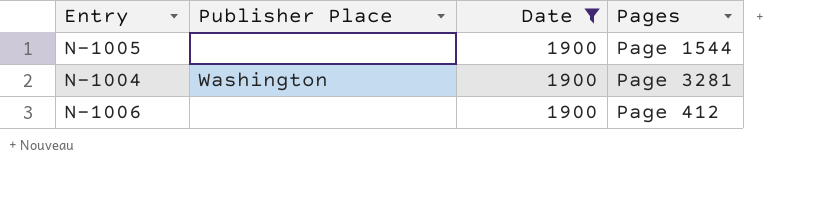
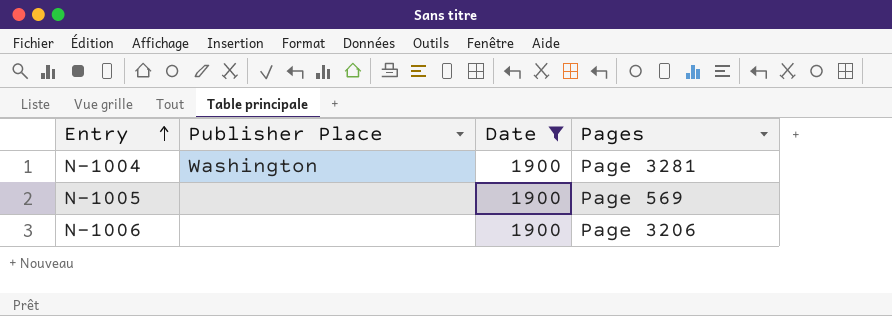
row order: none -> Entry ascending
N-1005 | Pages: Page 1544 -> Page 569
N-1006 | Pages: Page 412 -> Page 3206

